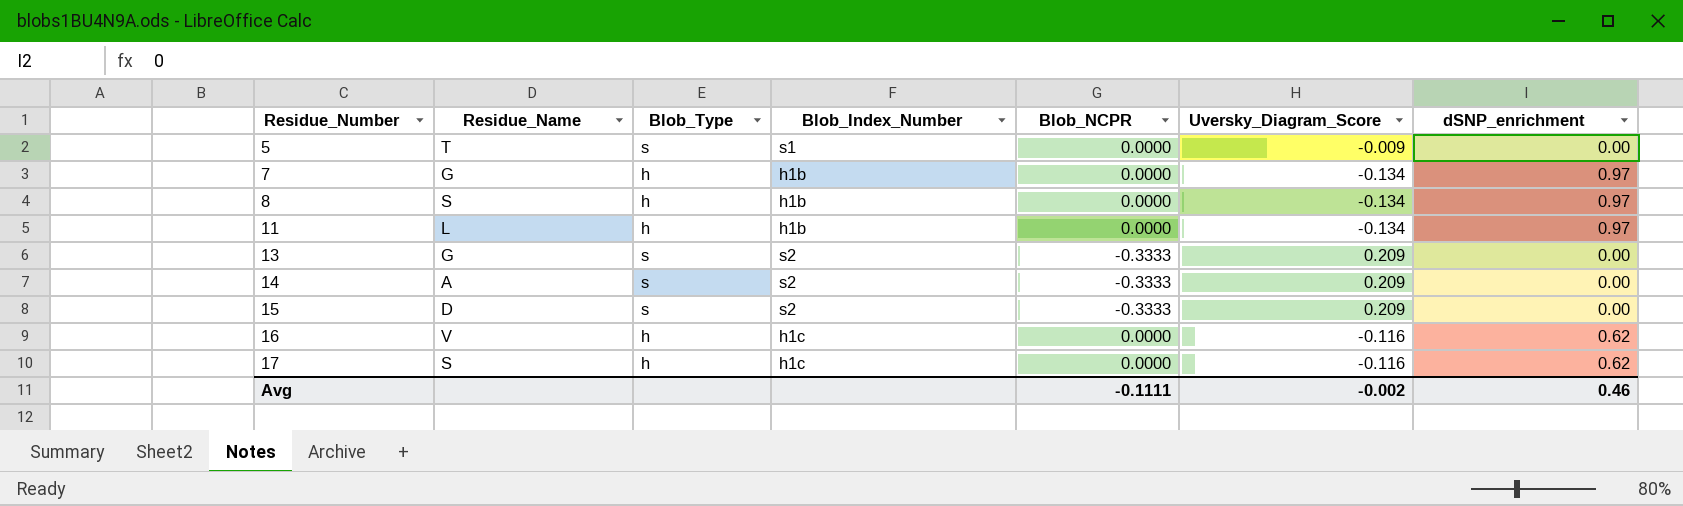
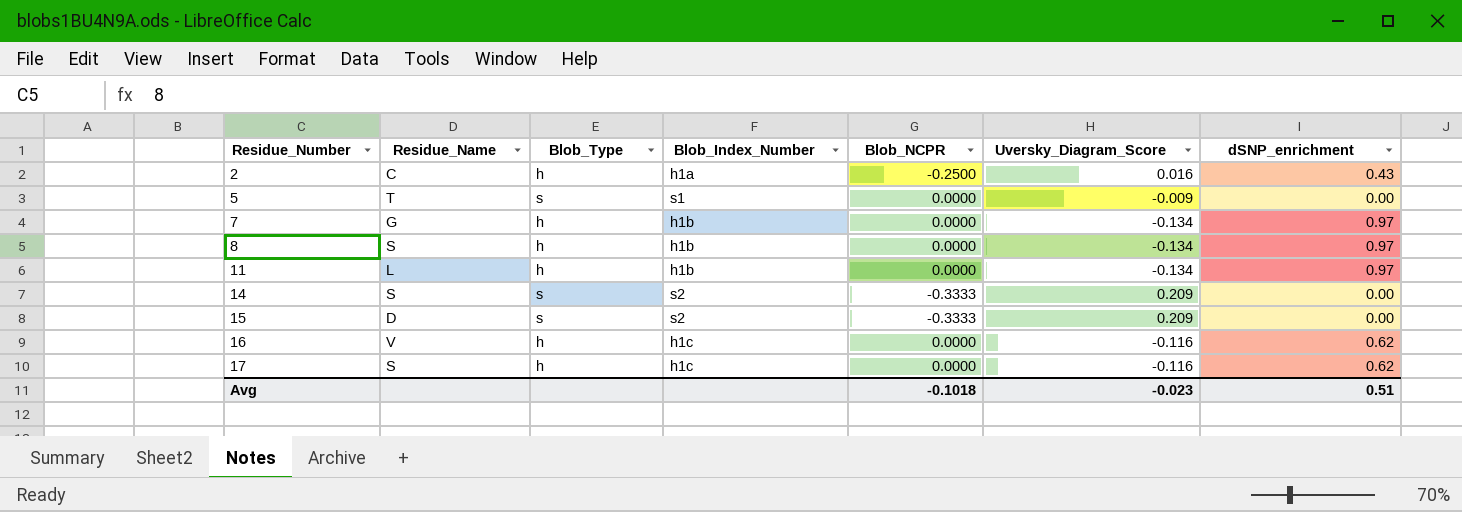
row 13: G | s | s2 | -0.3333 | 0.209 | 0.00 -> none
row 2: none -> C | h | h1a | -0.2500 | 0.016 | 0.43
14 | Residue_Name: A -> S
Avg | Blob_NCPR: -0.1111 -> -0.1018
Avg | Uversky_Diagram_Score: -0.002 -> -0.023
Avg | dSNP_enrichment: 0.46 -> 0.51

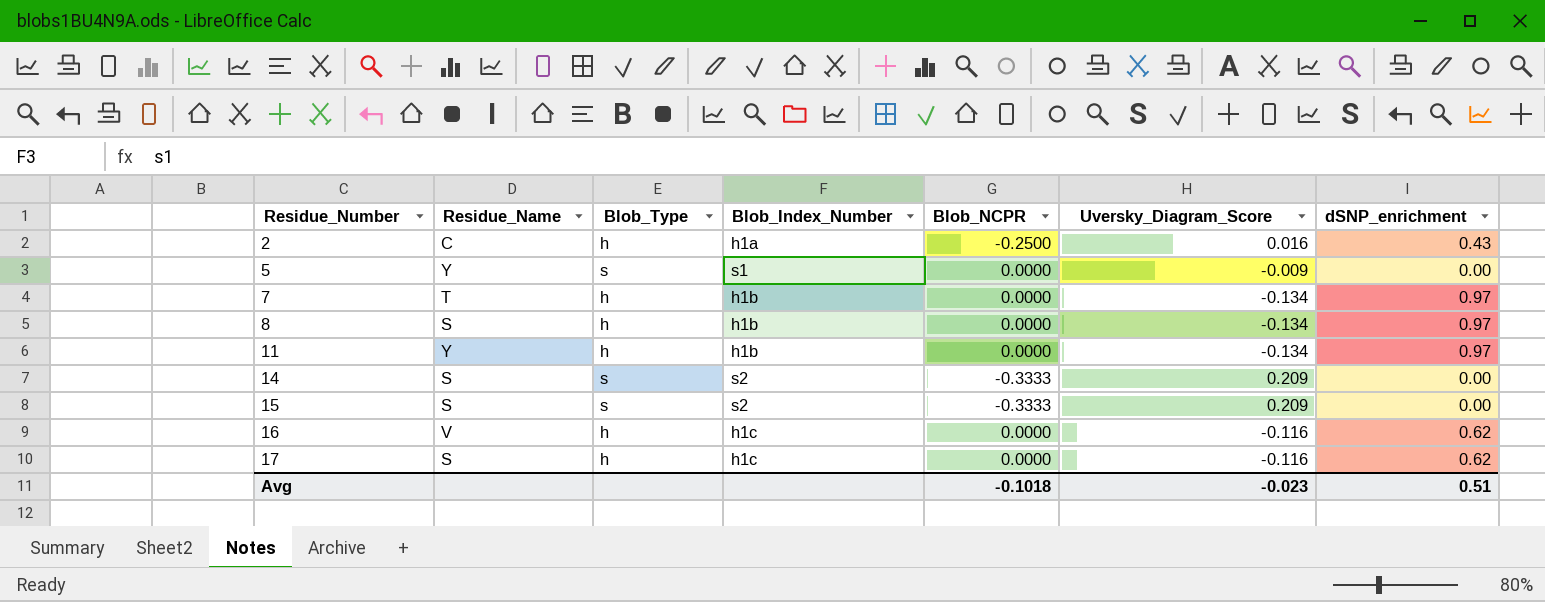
5 | Residue_Name: T -> Y
7 | Residue_Name: G -> T
11 | Residue_Name: L -> Y
15 | Residue_Name: D -> S

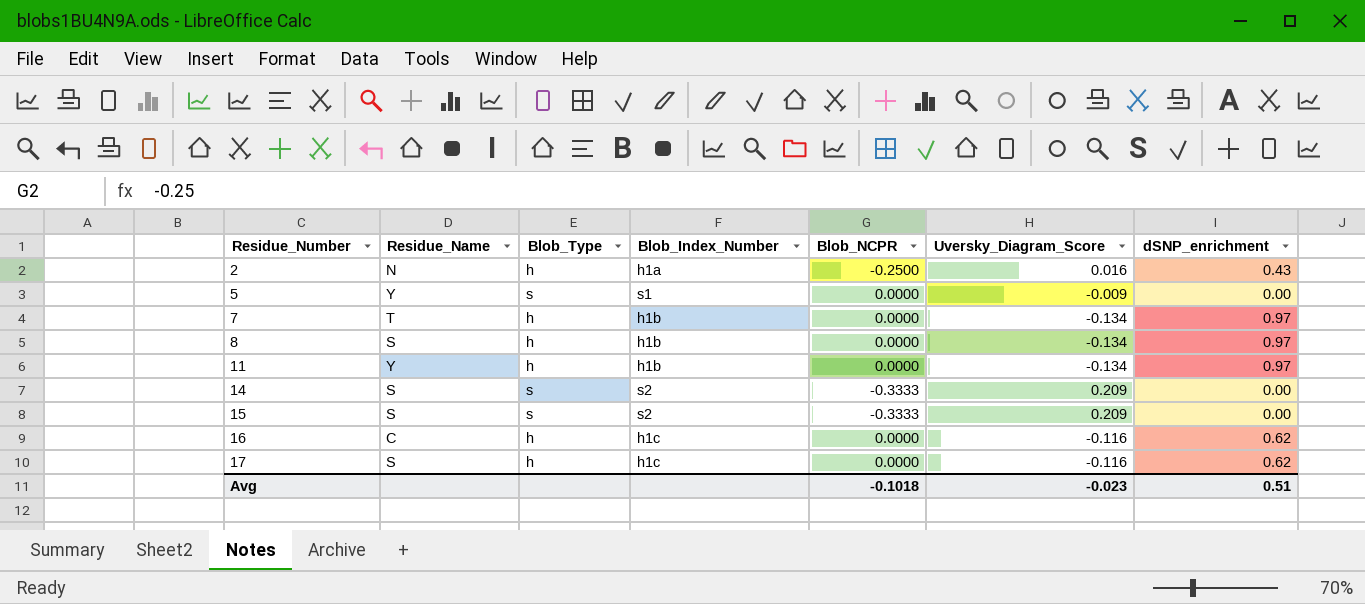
2 | Residue_Name: C -> N
16 | Residue_Name: V -> C

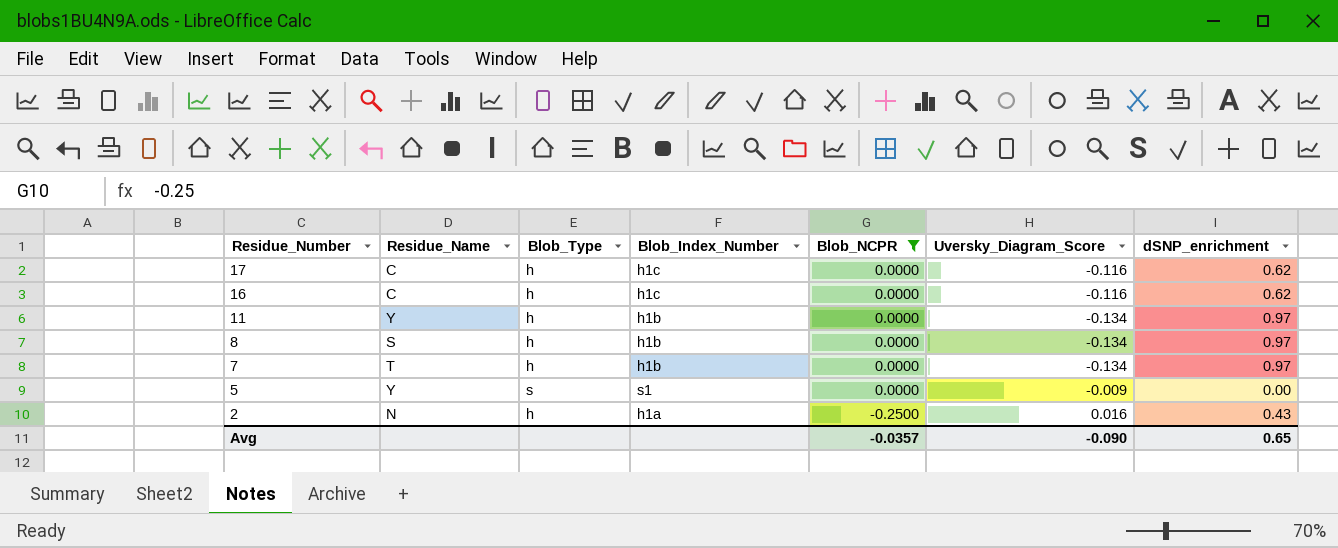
filter: none -> Blob_NCPR != -0.3333
row order: Residue_Number ascending -> Residue_Number descending
17 | Residue_Name: S -> C
Avg | Blob_NCPR: -0.1018 -> -0.0357
Avg | Uversky_Diagram_Score: -0.023 -> -0.090
Avg | dSNP_enrichment: 0.51 -> 0.65

